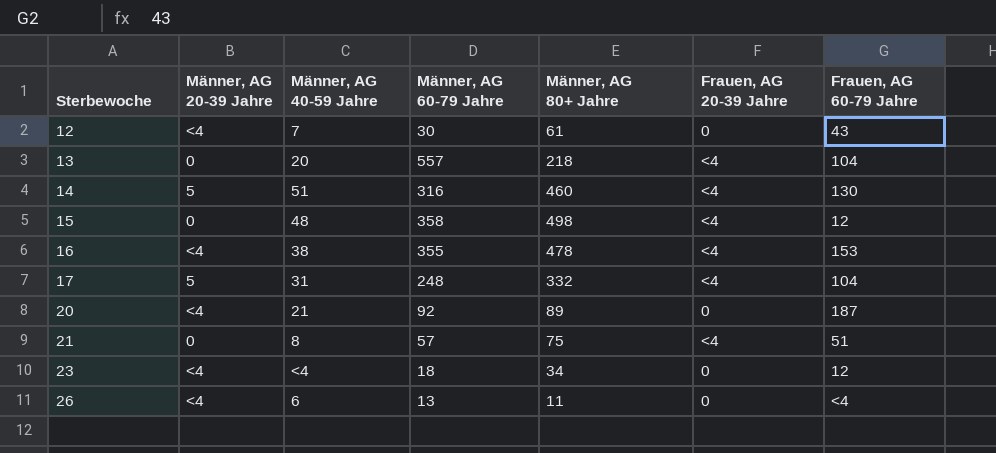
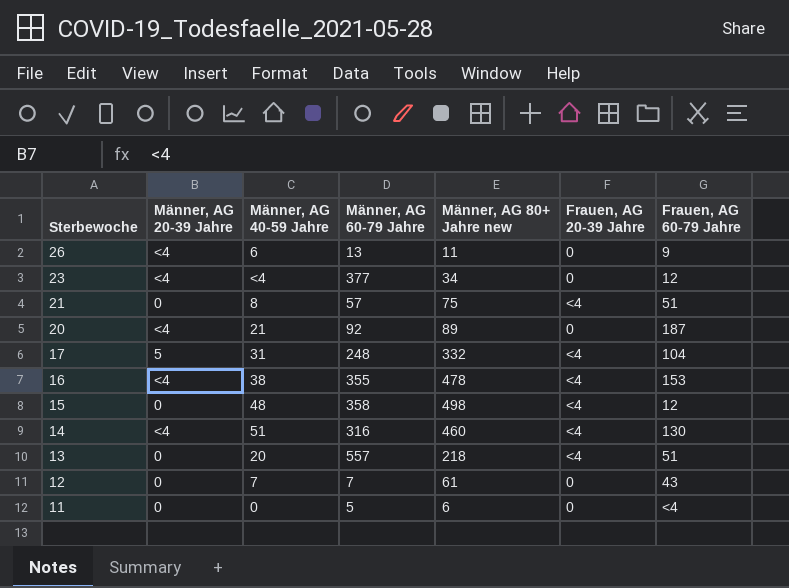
row order: Sterbewoche ascending -> Sterbewoche descending
column name: Männer, AG 80+ Jahre -> Männer, AG 80+ Jahre new
26 | Frauen, AG 60-79 Jahre: <4 -> 9
23 | Männer, AG 60-79 Jahre: 18 -> 377
14 | Männer, AG 20-39 Jahre: 5 -> <4
13 | Frauen, AG 60-79 Jahre: 104 -> 51
12 | Männer, AG 20-39 Jahre: <4 -> 0
12 | Männer, AG 60-79 Jahre: 30 -> 7
row 11: none -> 0 | 0 | 5 | 6 | 0 | <4

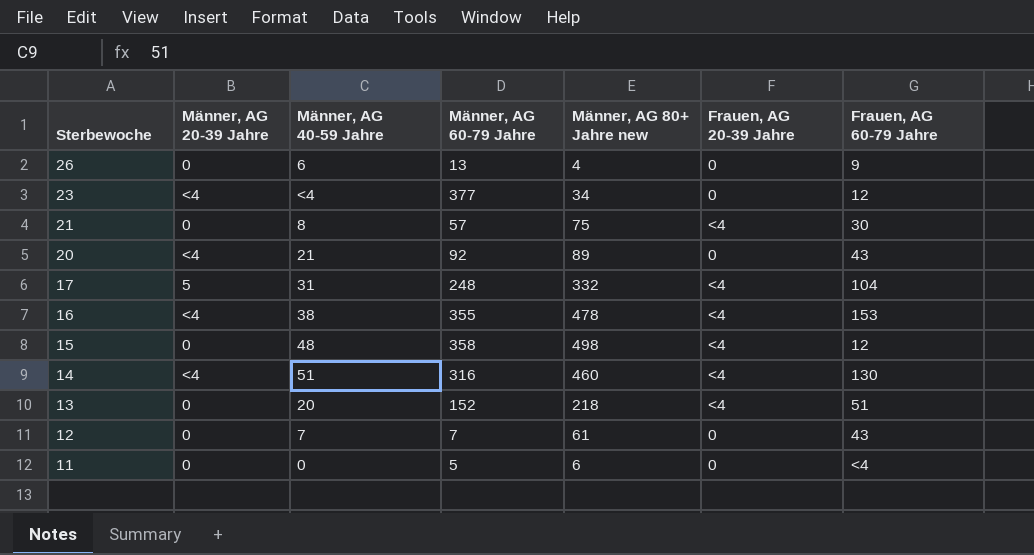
26 | Männer, AG 20-39 Jahre: <4 -> 0
26 | Männer, AG 80+ Jahre new: 11 -> 4
21 | Frauen, AG 60-79 Jahre: 51 -> 30
20 | Frauen, AG 60-79 Jahre: 187 -> 43
13 | Männer, AG 60-79 Jahre: 557 -> 152

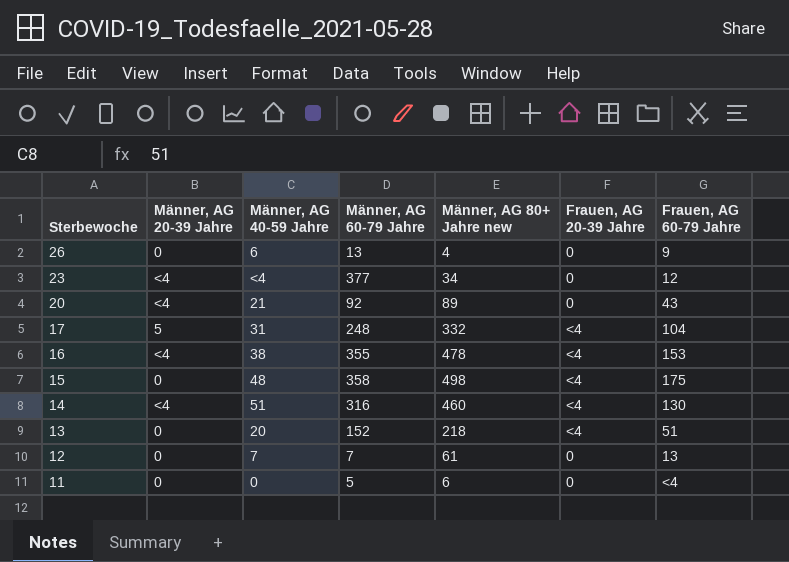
row 21: 0 | 8 | 57 | 75 | <4 | 30 -> none
15 | Frauen, AG 60-79 Jahre: 12 -> 175
12 | Frauen, AG 60-79 Jahre: 43 -> 13

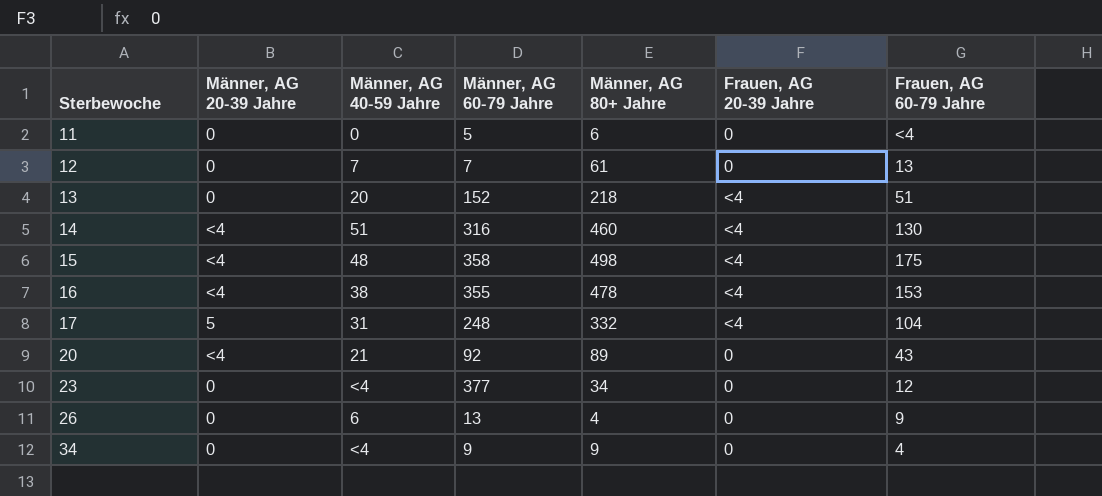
row order: Sterbewoche descending -> Sterbewoche ascending
column name: Männer, AG 80+ Jahre new -> Männer, AG 80+ Jahre
15 | Männer, AG 20-39 Jahre: 0 -> <4
23 | Männer, AG 20-39 Jahre: <4 -> 0
row 34: none -> 0 | <4 | 9 | 9 | 0 | 4

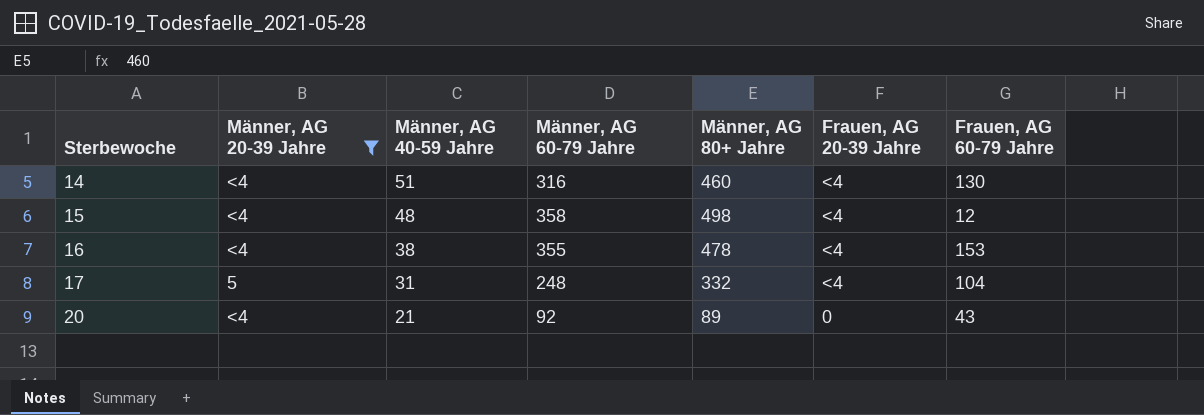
filter: none -> Männer, AG 20-39 Jahre != 0
15 | Frauen, AG 60-79 Jahre: 175 -> 12

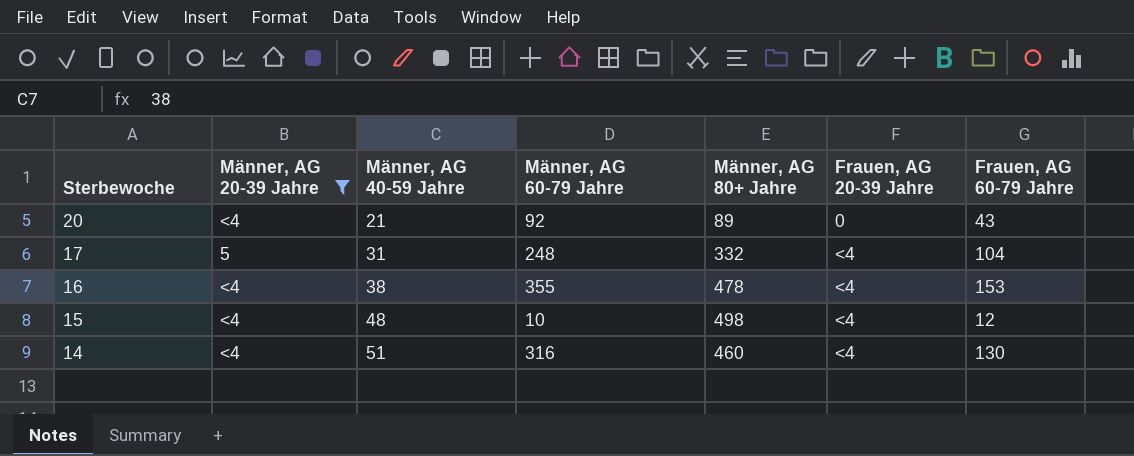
row order: Sterbewoche ascending -> Sterbewoche descending
15 | Männer, AG 60-79 Jahre: 358 -> 10

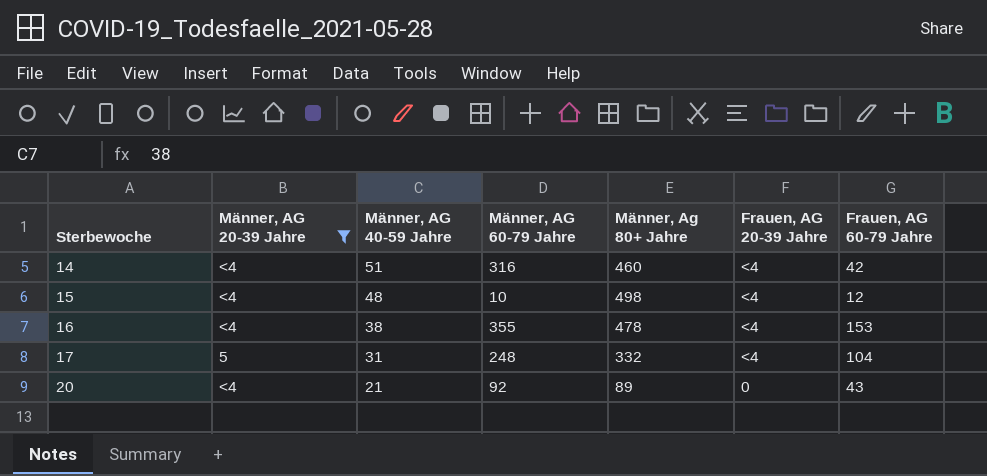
row order: Sterbewoche descending -> Sterbewoche ascending
column name: Männer, AG 80+ Jahre -> Männer, Ag 80+ Jahre
14 | Frauen, AG 60-79 Jahre: 130 -> 42

